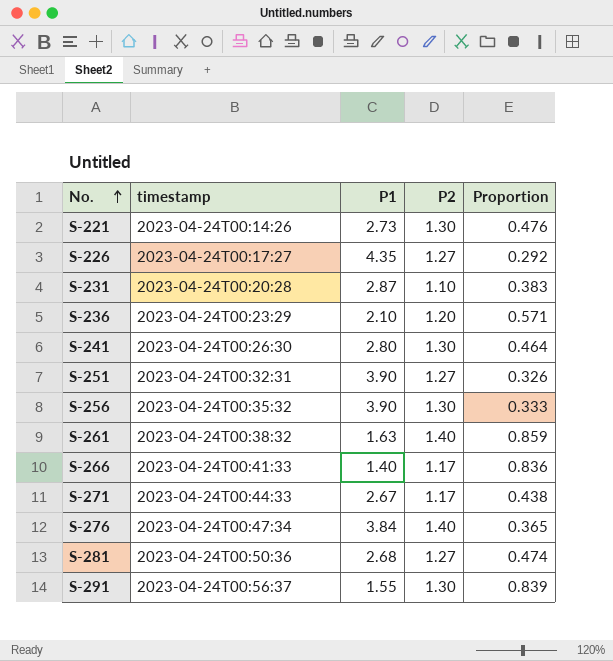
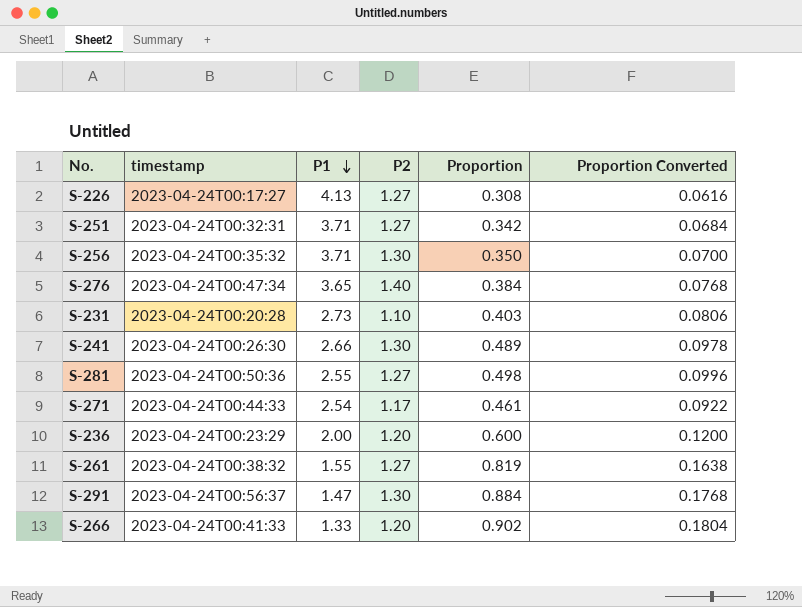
row order: No. ascending -> P1 descending
column Proportion Converted | formula: none -> [Proportion] * 0.2
row S-221: 2023-04-24T00:14:26 | 2.73 | 1.30 | 0.476 -> none
S-226 | P1: 4.35 -> 4.13
S-226 | Proportion: 0.292 -> 0.308
S-251 | P1: 3.90 -> 3.71
S-251 | Proportion: 0.326 -> 0.342
S-256 | P1: 3.90 -> 3.71
S-256 | Proportion: 0.333 -> 0.350
S-276 | P1: 3.84 -> 3.65
S-276 | Proportion: 0.365 -> 0.384
S-231 | P1: 2.87 -> 2.73
S-231 | Proportion: 0.383 -> 0.403
S-241 | P1: 2.80 -> 2.66
S-241 | Proportion: 0.464 -> 0.489
S-281 | P1: 2.68 -> 2.55
S-281 | Proportion: 0.474 -> 0.498
S-271 | P1: 2.67 -> 2.54
S-271 | Proportion: 0.438 -> 0.461
S-236 | P1: 2.10 -> 2.00
S-236 | Proportion: 0.571 -> 0.600
S-261 | P1: 1.63 -> 1.55
S-261 | P2: 1.40 -> 1.27
S-261 | Proportion: 0.859 -> 0.819
S-291 | P1: 1.55 -> 1.47
S-291 | Proportion: 0.839 -> 0.884
S-266 | P1: 1.40 -> 1.33
S-266 | P2: 1.17 -> 1.20
S-266 | Proportion: 0.836 -> 0.902

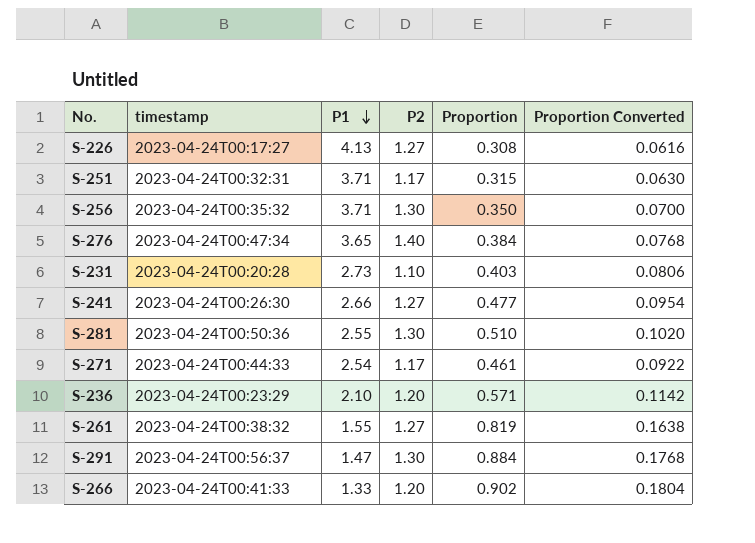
S-251 | P2: 1.27 -> 1.17
S-251 | Proportion: 0.342 -> 0.315
S-251 | Proportion Converted: 0.0684 -> 0.0630
S-241 | P2: 1.30 -> 1.27
S-241 | Proportion: 0.489 -> 0.477
S-241 | Proportion Converted: 0.0978 -> 0.0954
S-281 | P2: 1.27 -> 1.30
S-281 | Proportion: 0.498 -> 0.510
S-281 | Proportion Converted: 0.0996 -> 0.1020
S-236 | P1: 2.00 -> 2.10
S-236 | Proportion: 0.600 -> 0.571
S-236 | Proportion Converted: 0.1200 -> 0.1142

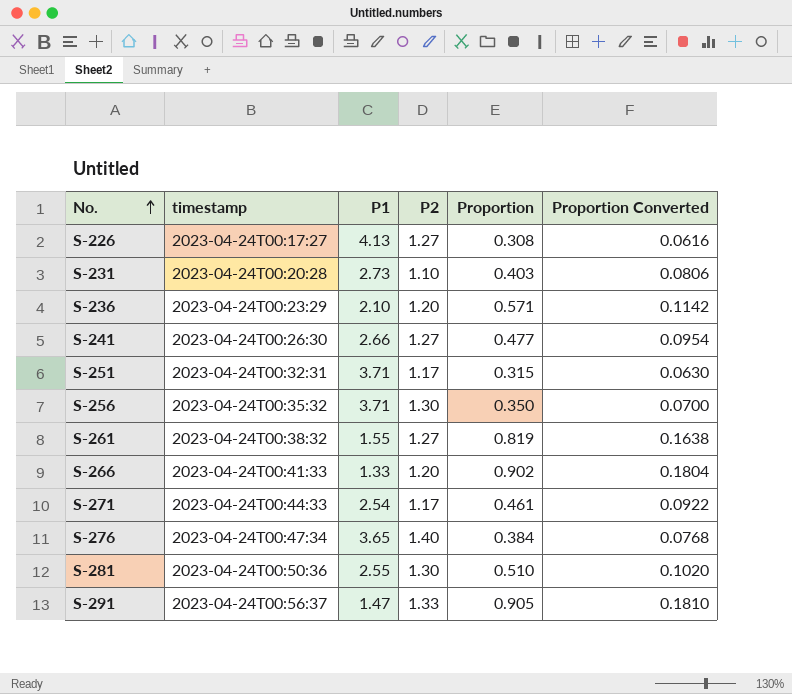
row order: P1 descending -> No. ascending
S-291 | P2: 1.30 -> 1.33
S-291 | Proportion: 0.884 -> 0.905
S-291 | Proportion Converted: 0.1768 -> 0.1810

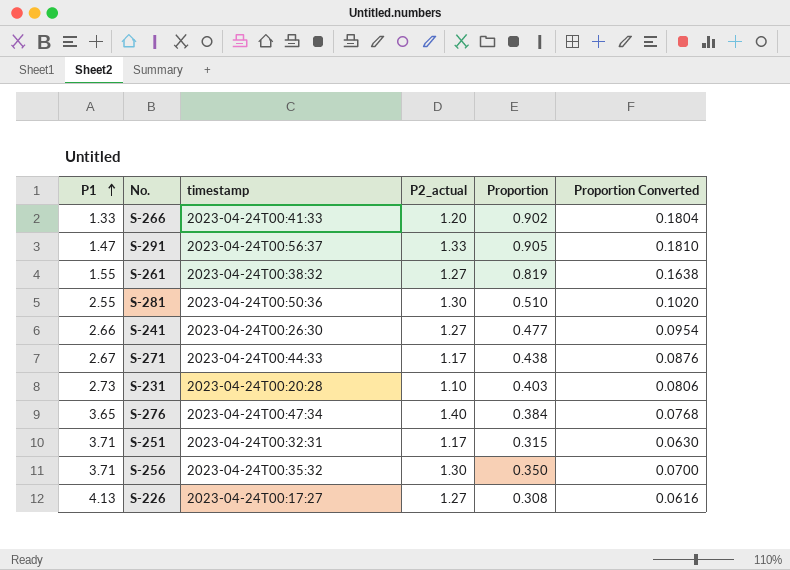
row order: No. ascending -> P1 ascending
column P1 | position: 3 -> 1
column name: P2 -> P2_actual
row S-236: 2023-04-24T00:23:29 | 2.10 | 1.20 | 0.571 | 0.1142 -> none
S-271 | P1: 2.54 -> 2.67
S-271 | Proportion: 0.461 -> 0.438
S-271 | Proportion Converted: 0.0922 -> 0.0876

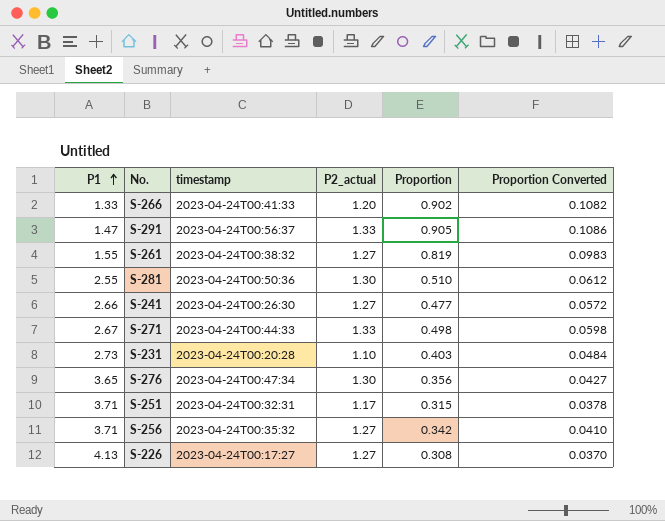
column Proportion Converted | formula: [Proportion] * 0.2 -> [Proportion] * 0.12
S-271 | P2_actual: 1.17 -> 1.33
S-271 | Proportion: 0.438 -> 0.498
S-276 | P2_actual: 1.40 -> 1.30
S-276 | Proportion: 0.384 -> 0.356
S-256 | P2_actual: 1.30 -> 1.27
S-256 | Proportion: 0.350 -> 0.342

